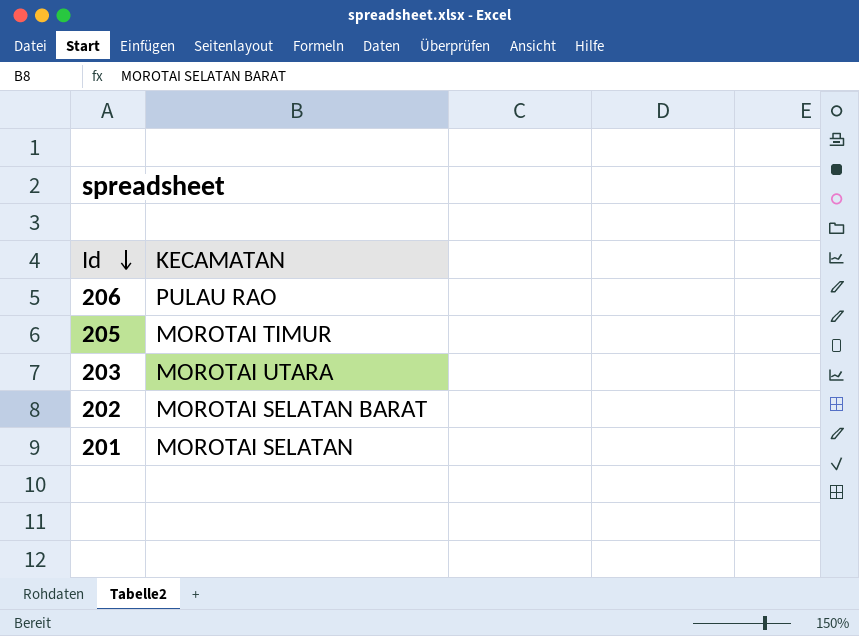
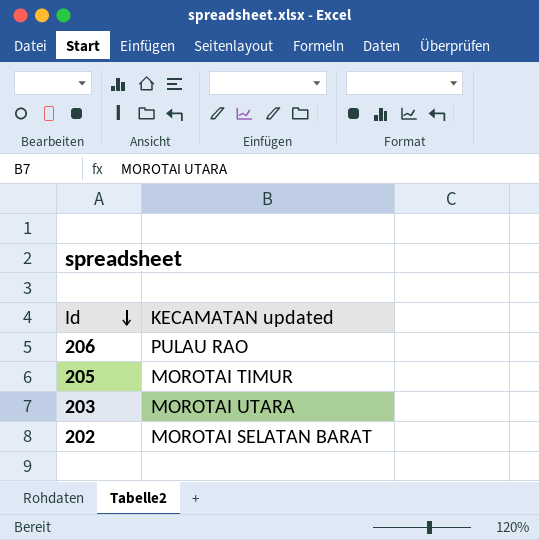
column name: KECAMATAN -> KECAMATAN updated
row 201: MOROTAI SELATAN -> none

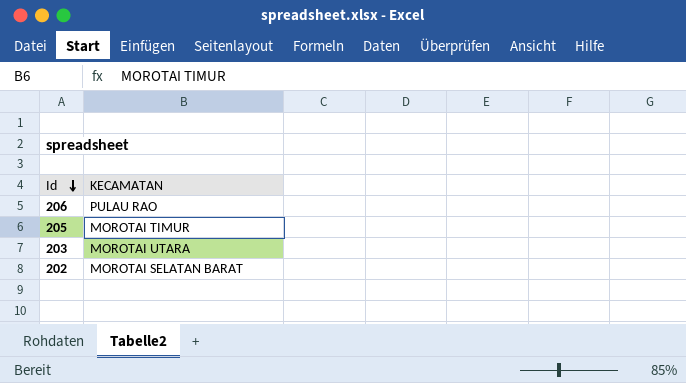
column name: KECAMATAN updated -> KECAMATAN

